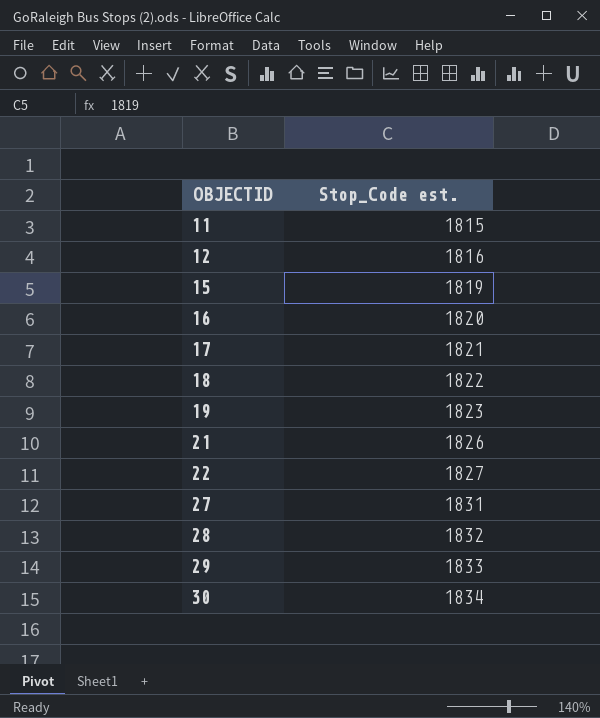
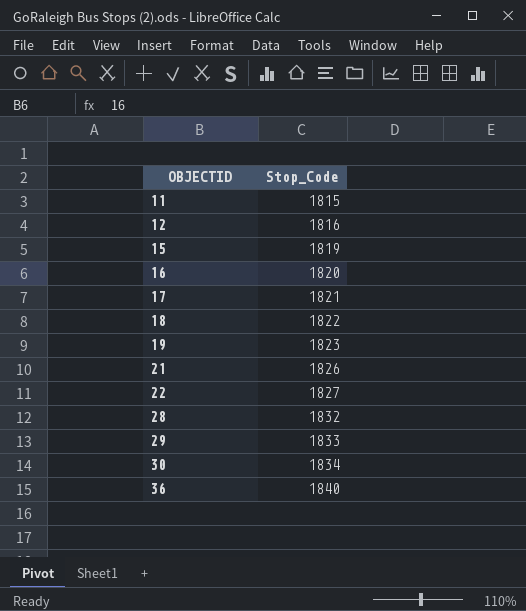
column name: Stop_Code est. -> Stop_Code
row 27: 1831 -> none
row 36: none -> 1840

